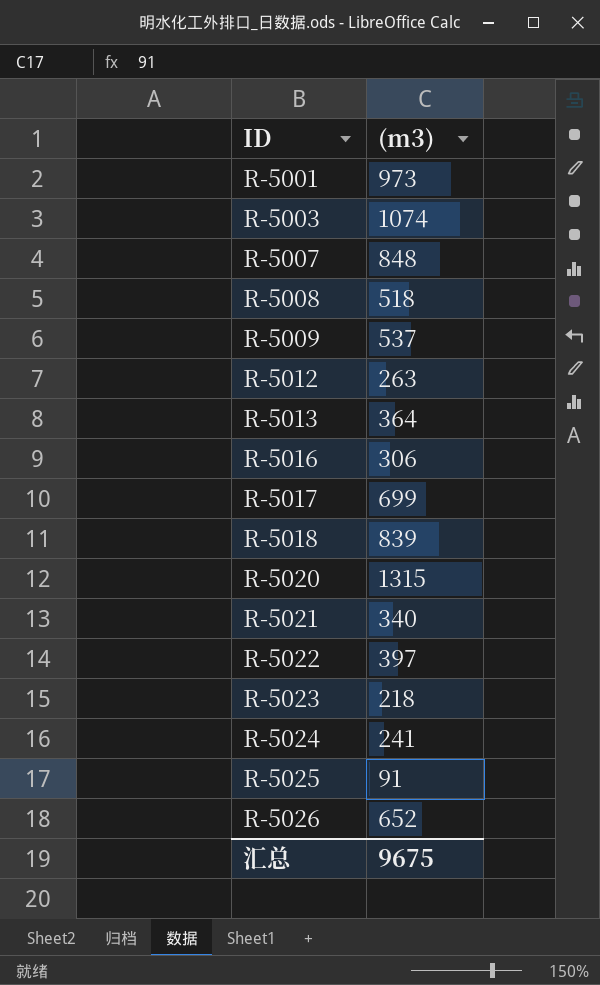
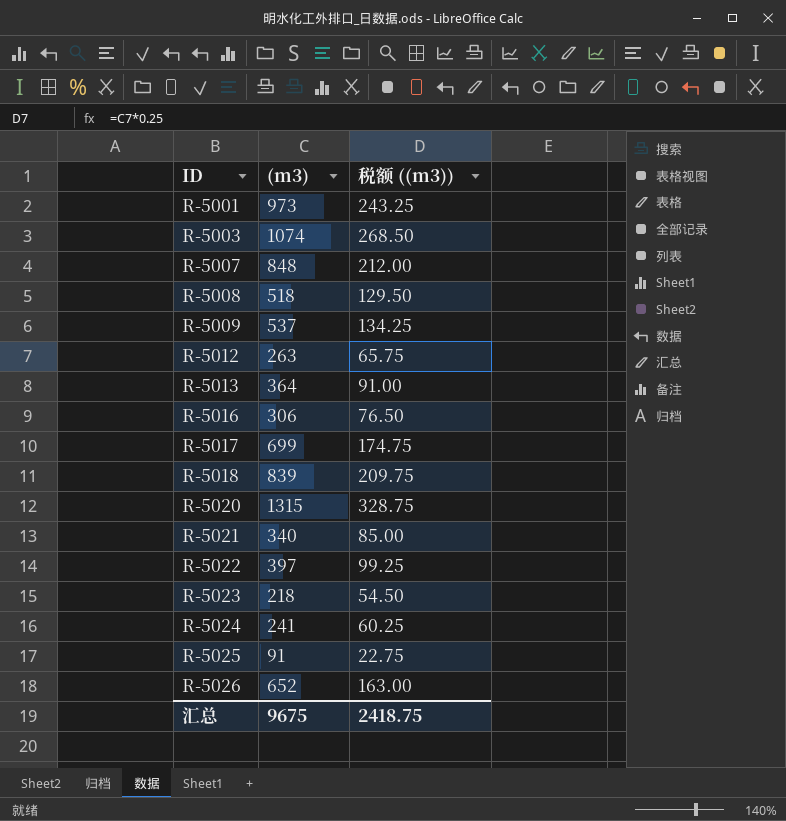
column 税额 ((m3)) | formula: none -> [(m3)] * 0.25

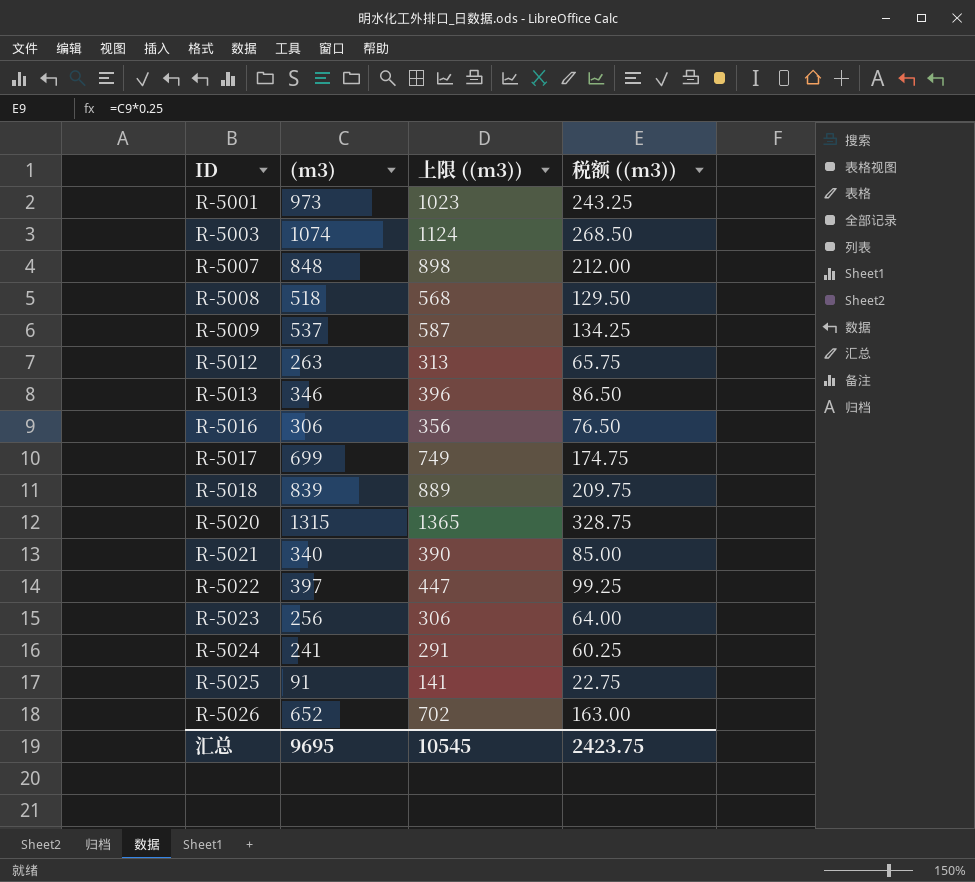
column 上限 ((m3)) | formula: none -> [(m3)] + 50
R-5013 | (m3): 364 -> 346
R-5013 | 税额 ((m3)): 91.00 -> 86.50
R-5023 | (m3): 218 -> 256
R-5023 | 税额 ((m3)): 54.50 -> 64.00
汇总 | (m3): 9675 -> 9695
汇总 | 税额 ((m3)): 2418.75 -> 2423.75

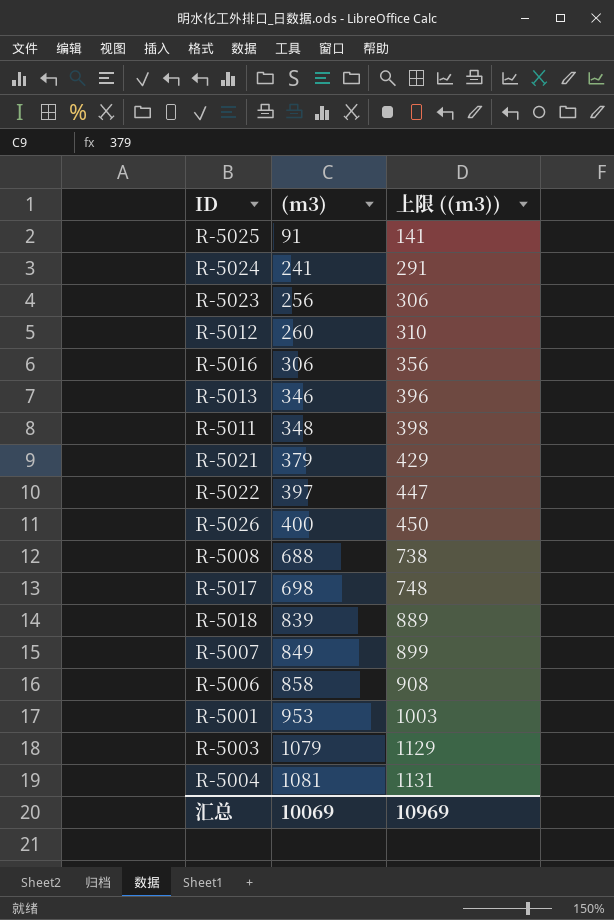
row order: ID ascending -> (m3) ascending
column 税额 ((m3)) | formula: [(m3)] * 0.25 -> none
row R-5009: 537 | 587 | 134.25 -> none
row R-5020: 1315 | 1365 | 328.75 -> none
R-5012 | (m3): 263 -> 260
R-5012 | 上限 ((m3)): 313 -> 310
row R-5011: none -> 348 | 398
R-5021 | (m3): 340 -> 379
R-5021 | 上限 ((m3)): 390 -> 429
R-5026 | (m3): 652 -> 400
R-5026 | 上限 ((m3)): 702 -> 450
R-5008 | (m3): 518 -> 688
R-5008 | 上限 ((m3)): 568 -> 738
R-5017 | (m3): 699 -> 698
R-5017 | 上限 ((m3)): 749 -> 748
R-5007 | (m3): 848 -> 849
R-5007 | 上限 ((m3)): 898 -> 899
row R-5006: none -> 858 | 908
R-5001 | (m3): 973 -> 953
R-5001 | 上限 ((m3)): 1023 -> 1003
R-5003 | (m3): 1074 -> 1079
R-5003 | 上限 ((m3)): 1124 -> 1129
row R-5004: none -> 1081 | 1131
汇总 | (m3): 9695 -> 10069
汇总 | 上限 ((m3)): 10545 -> 10969

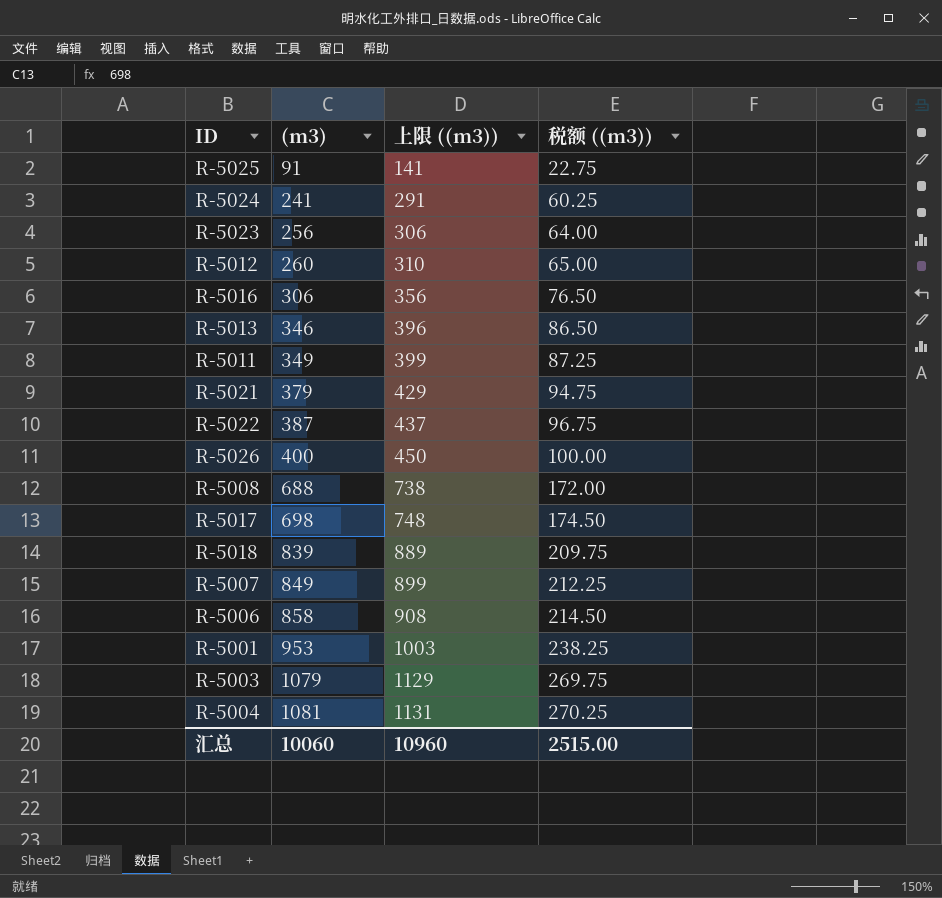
column 税额 ((m3)) | formula: none -> [(m3)] * 0.25
R-5011 | (m3): 348 -> 349
R-5011 | 上限 ((m3)): 398 -> 399
R-5022 | (m3): 397 -> 387
R-5022 | 上限 ((m3)): 447 -> 437
汇总 | (m3): 10069 -> 10060
汇总 | 上限 ((m3)): 10969 -> 10960

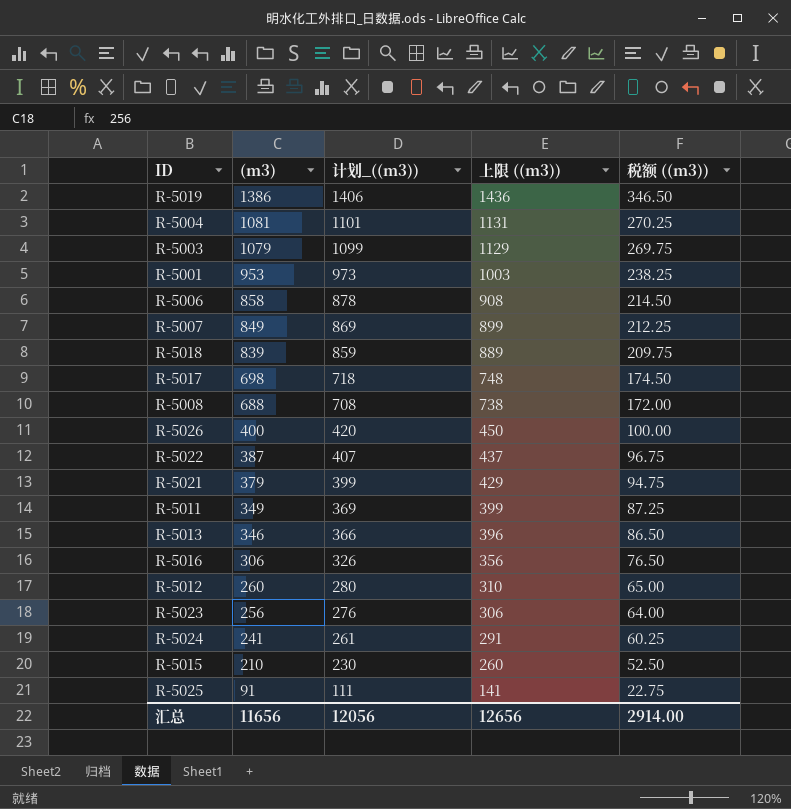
row order: (m3) ascending -> (m3) descending
column 计划_((m3)) | formula: none -> [(m3)] + 20
row R-5019: none -> 1386 | 1406 | 1436 | 346.50
row R-5015: none -> 210 | 230 | 260 | 52.50
汇总 | (m3): 10060 -> 11656
汇总 | 上限 ((m3)): 10960 -> 12656
汇总 | 税额 ((m3)): 2515.00 -> 2914.00

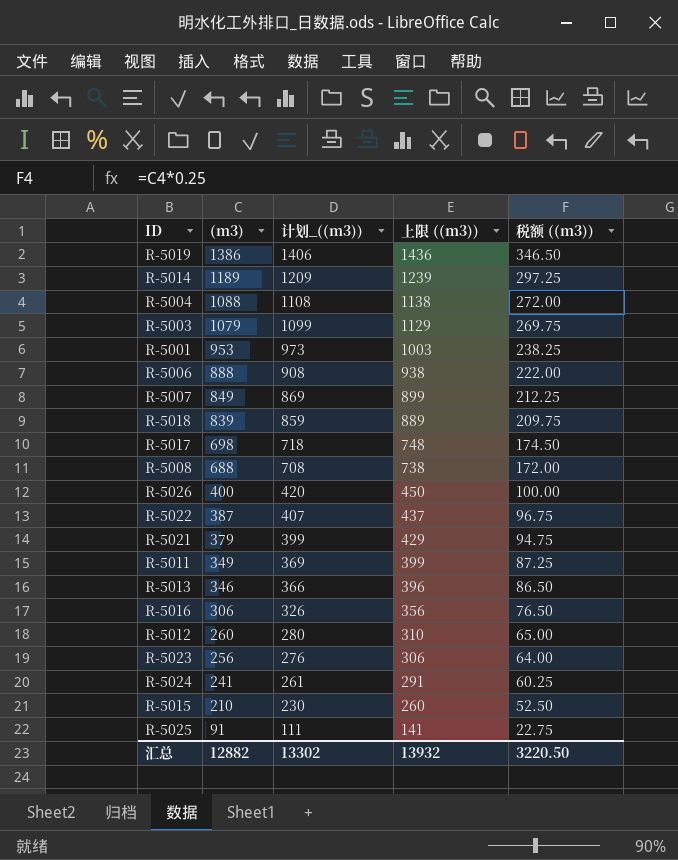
row R-5014: none -> 1189 | 1209 | 1239 | 297.25
R-5004 | (m3): 1081 -> 1088
R-5004 | 计划_((m3)): 1101 -> 1108
R-5004 | 上限 ((m3)): 1131 -> 1138
R-5004 | 税额 ((m3)): 270.25 -> 272.00
R-5006 | (m3): 858 -> 888
R-5006 | 计划_((m3)): 878 -> 908
R-5006 | 上限 ((m3)): 908 -> 938
R-5006 | 税额 ((m3)): 214.50 -> 222.00
汇总 | (m3): 11656 -> 12882
汇总 | 计划_((m3)): 12056 -> 13302
汇总 | 上限 ((m3)): 12656 -> 13932
汇总 | 税额 ((m3)): 2914.00 -> 3220.50

